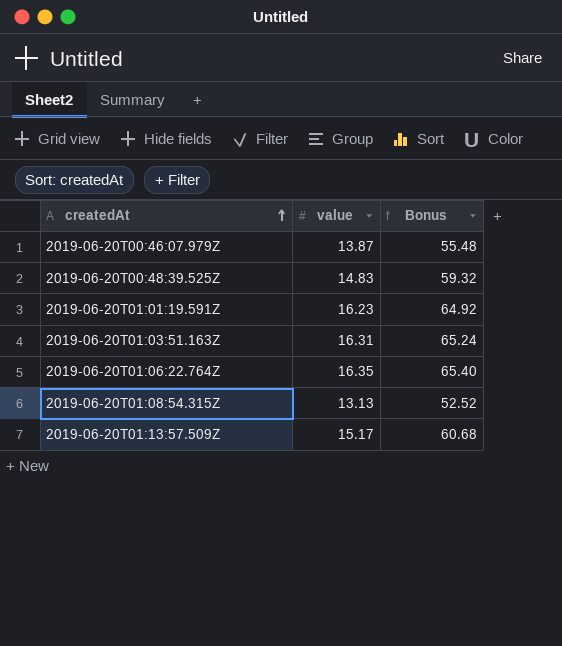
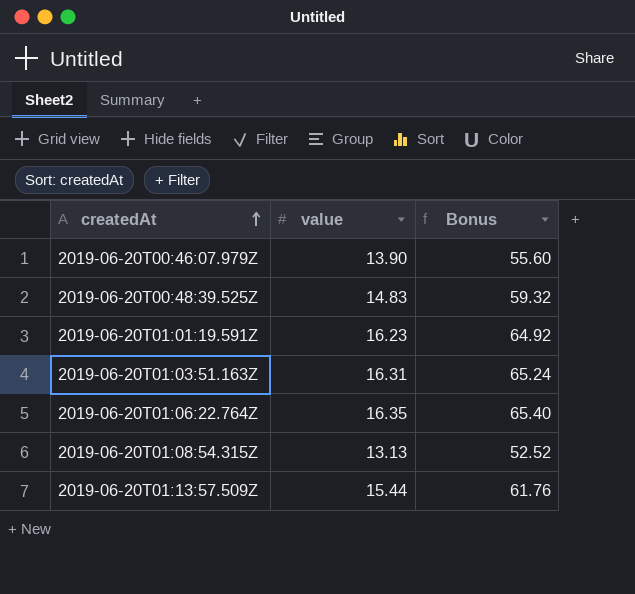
2019-06-20T00:46:07.979Z | value: 13.87 -> 13.90
2019-06-20T00:46:07.979Z | Bonus: 55.48 -> 55.60
2019-06-20T01:13:57.509Z | value: 15.17 -> 15.44
2019-06-20T01:13:57.509Z | Bonus: 60.68 -> 61.76

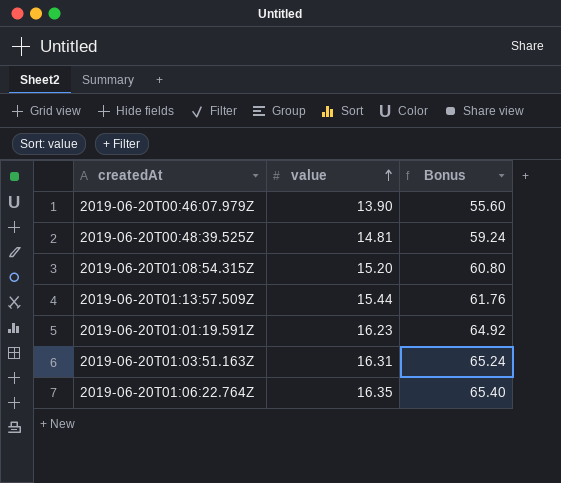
row order: createdAt ascending -> value ascending
2019-06-20T00:48:39.525Z | value: 14.83 -> 14.81
2019-06-20T00:48:39.525Z | Bonus: 59.32 -> 59.24
2019-06-20T01:08:54.315Z | value: 13.13 -> 15.20
2019-06-20T01:08:54.315Z | Bonus: 52.52 -> 60.80

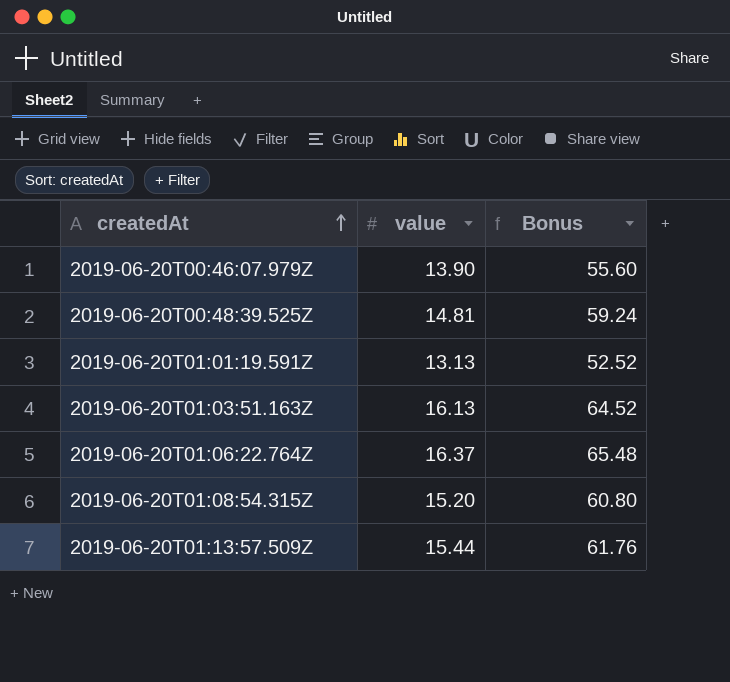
row order: value ascending -> createdAt ascending
2019-06-20T01:01:19.591Z | value: 16.23 -> 13.13
2019-06-20T01:01:19.591Z | Bonus: 64.92 -> 52.52
2019-06-20T01:03:51.163Z | value: 16.31 -> 16.13
2019-06-20T01:03:51.163Z | Bonus: 65.24 -> 64.52
2019-06-20T01:06:22.764Z | value: 16.35 -> 16.37
2019-06-20T01:06:22.764Z | Bonus: 65.40 -> 65.48

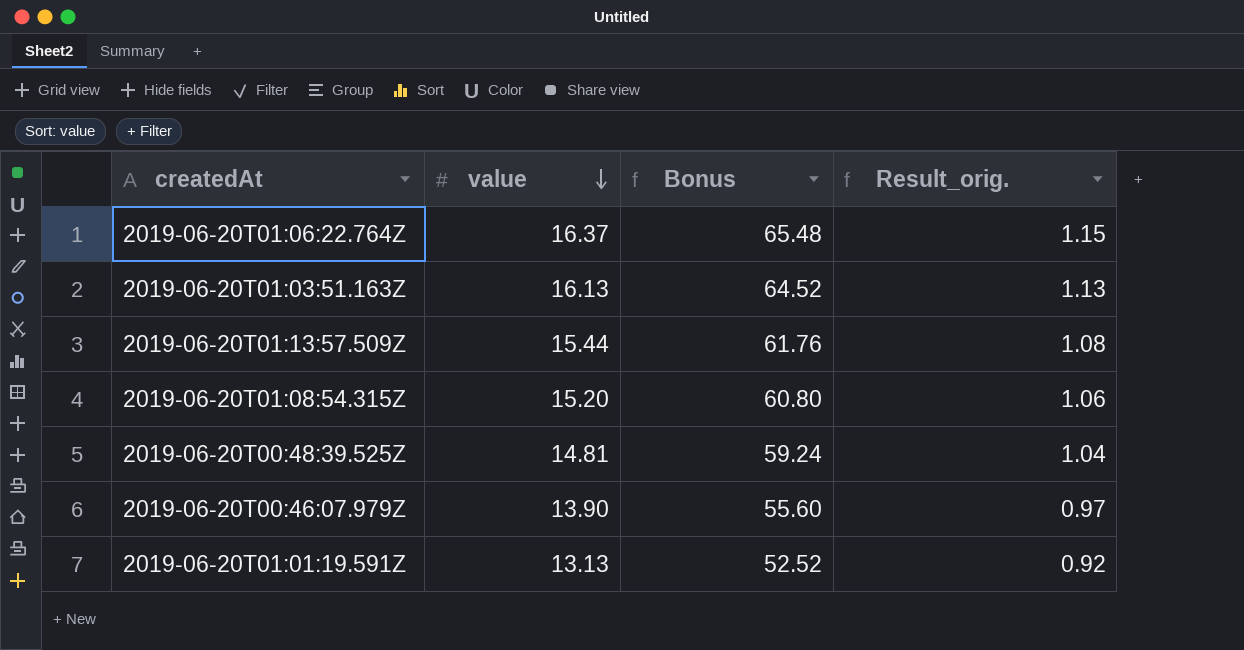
row order: createdAt ascending -> value descending
column Result_orig. | formula: none -> [value] * 0.07

